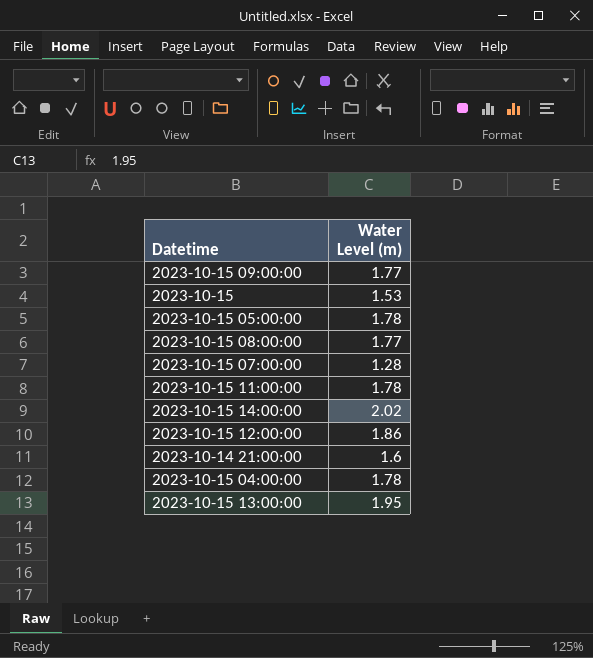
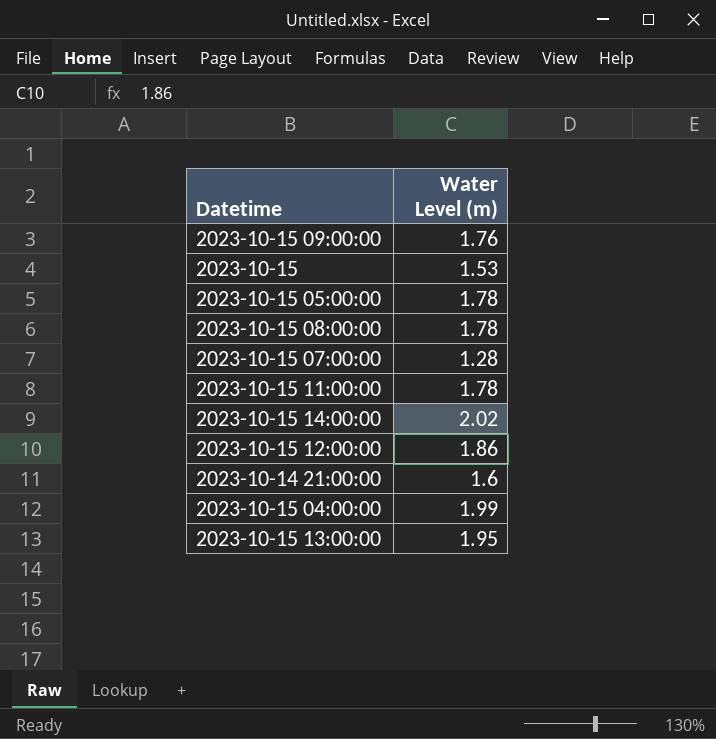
2023-10-15 09:00:00 | Water Level (m): 1.77 -> 1.76
2023-10-15 08:00:00 | Water Level (m): 1.77 -> 1.78
2023-10-15 04:00:00 | Water Level (m): 1.78 -> 1.99

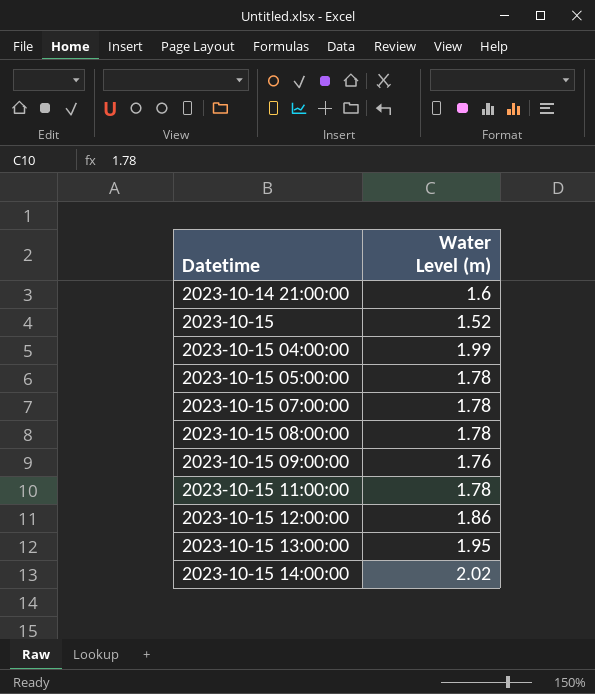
row order: none -> Datetime ascending
2023-10-15 | Water Level (m): 1.53 -> 1.52
2023-10-15 07:00:00 | Water Level (m): 1.28 -> 1.78

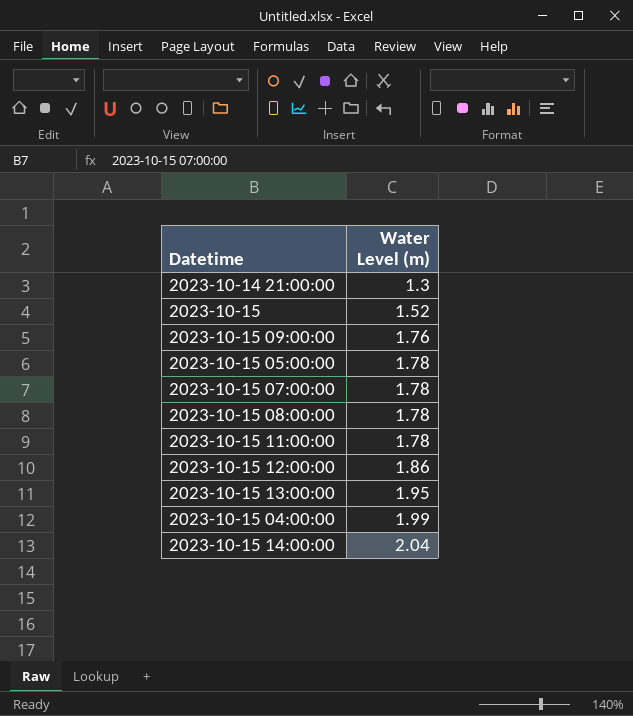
row order: Datetime ascending -> Water Level (m) ascending
2023-10-14 21:00:00 | Water Level (m): 1.6 -> 1.3
2023-10-15 14:00:00 | Water Level (m): 2.02 -> 2.04

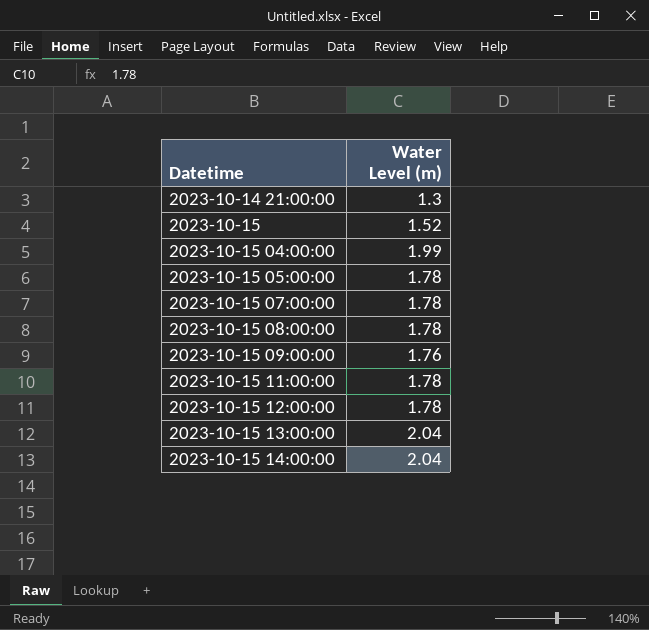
row order: Water Level (m) ascending -> Datetime ascending
2023-10-15 12:00:00 | Water Level (m): 1.86 -> 1.78
2023-10-15 13:00:00 | Water Level (m): 1.95 -> 2.04

